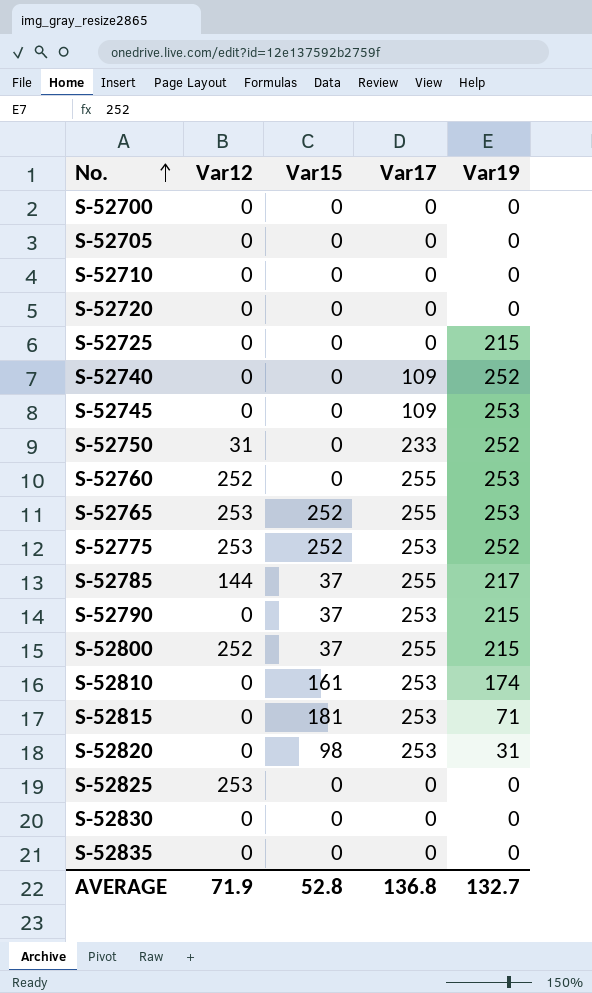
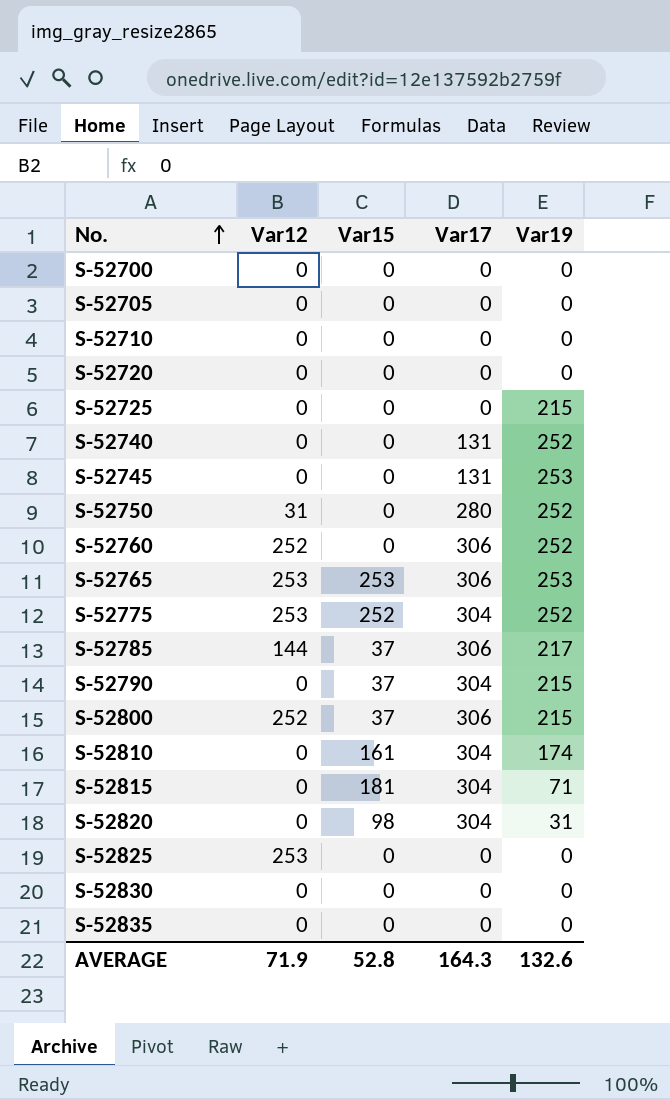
S-52740 | Var17: 109 -> 131
S-52745 | Var17: 109 -> 131
S-52750 | Var17: 233 -> 280
S-52760 | Var17: 255 -> 306
S-52760 | Var19: 253 -> 252
S-52765 | Var15: 252 -> 253
S-52765 | Var17: 255 -> 306
S-52775 | Var17: 253 -> 304
S-52785 | Var17: 255 -> 306
S-52790 | Var17: 253 -> 304
S-52800 | Var17: 255 -> 306
S-52810 | Var17: 253 -> 304
S-52815 | Var17: 253 -> 304
S-52820 | Var17: 253 -> 304
AVERAGE | Var17: 136.8 -> 164.3
AVERAGE | Var19: 132.7 -> 132.6

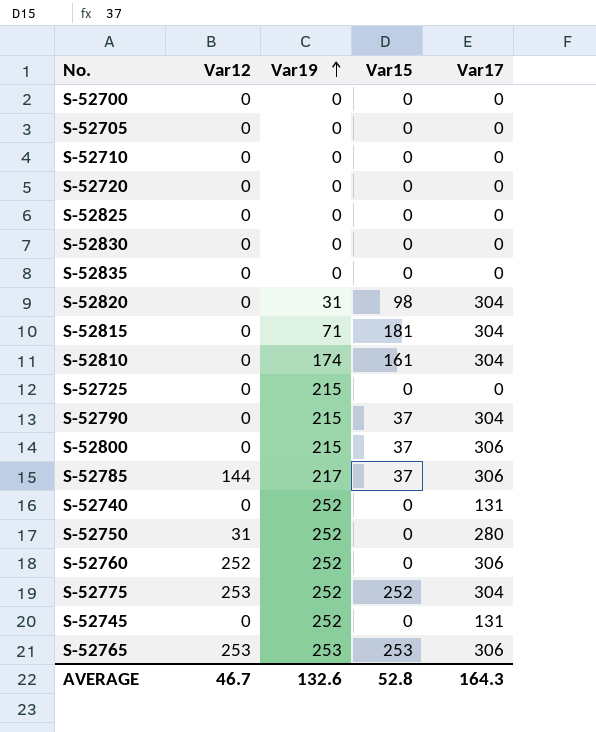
row order: No. ascending -> Var19 ascending
column Var19 | position: 5 -> 3
S-52825 | Var12: 253 -> 0
S-52800 | Var12: 252 -> 0
S-52745 | Var19: 253 -> 252
AVERAGE | Var12: 71.9 -> 46.7

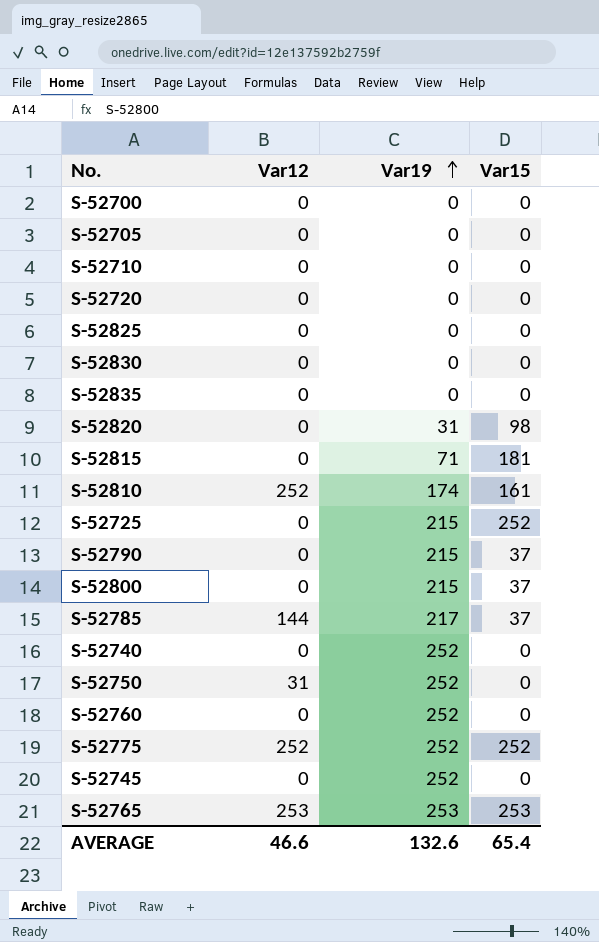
column Var17 | position: 5 -> none
S-52810 | Var12: 0 -> 252
S-52725 | Var15: 0 -> 252
S-52760 | Var12: 252 -> 0
S-52775 | Var12: 253 -> 252
AVERAGE | Var12: 46.7 -> 46.6
AVERAGE | Var15: 52.8 -> 65.4

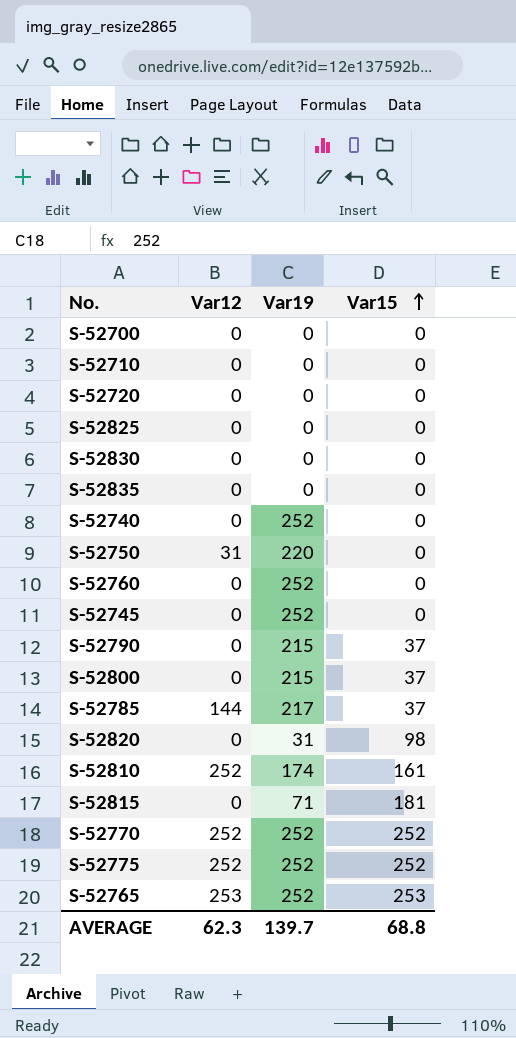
row order: Var19 ascending -> Var15 ascending
row S-52705: 0 | 0 | 0 -> none
row S-52725: 0 | 215 | 252 -> none
S-52750 | Var19: 252 -> 220
row S-52770: none -> 252 | 252 | 252
S-52765 | Var19: 253 -> 252
AVERAGE | Var12: 46.6 -> 62.3
AVERAGE | Var19: 132.6 -> 139.7
AVERAGE | Var15: 65.4 -> 68.8

